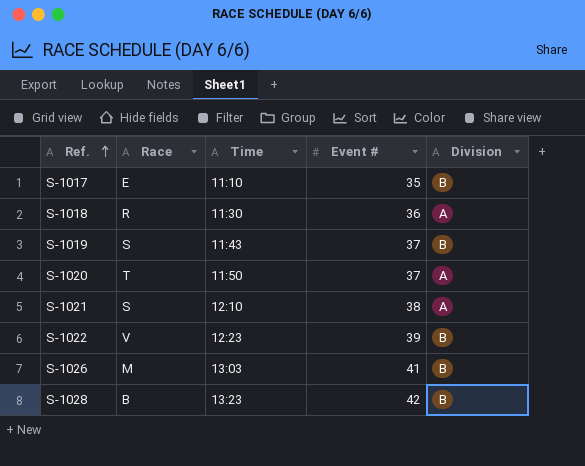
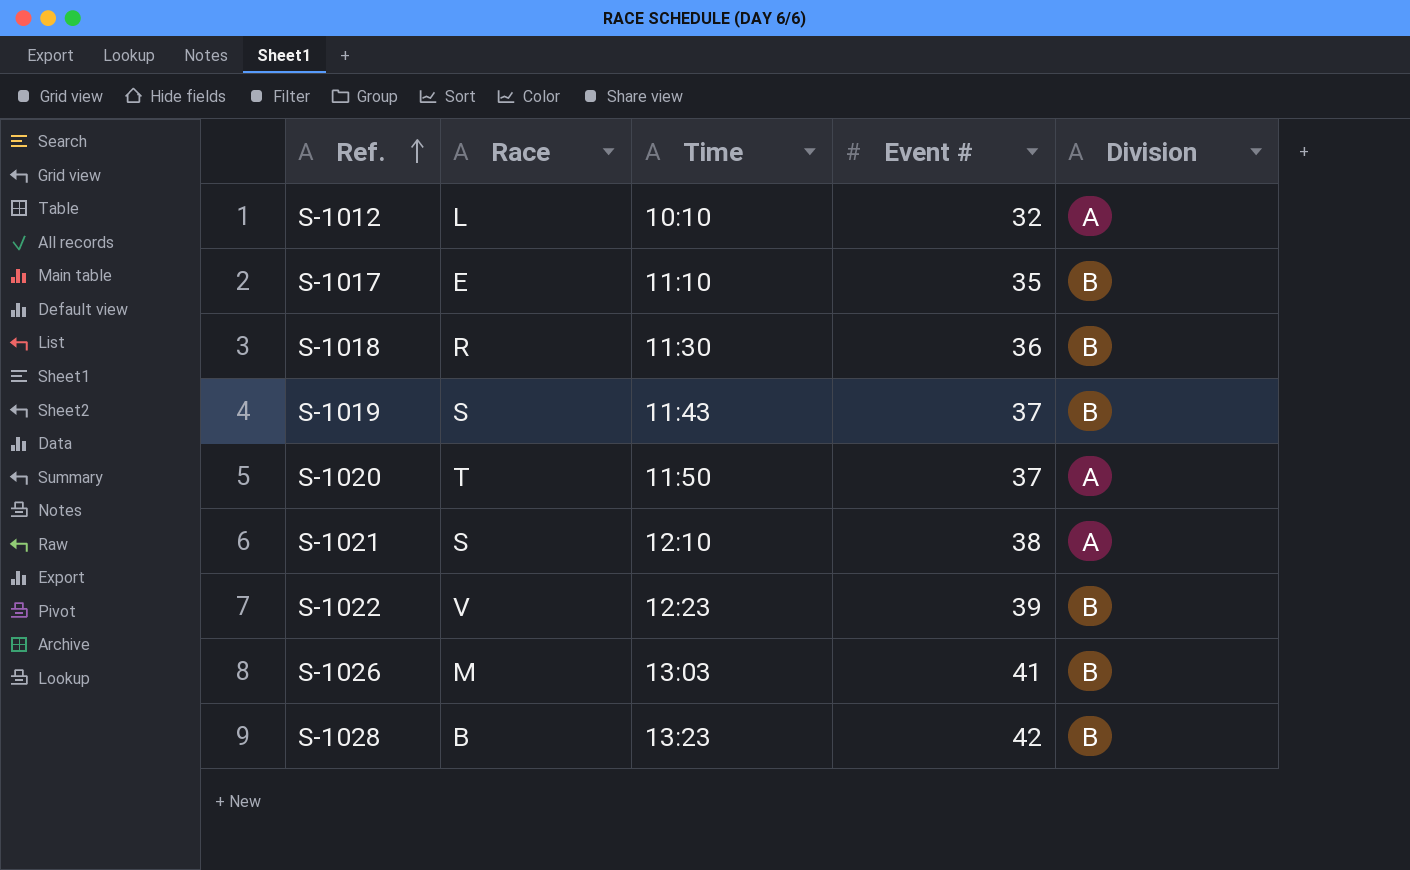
row S-1012: none -> L | 10:10 | 32 | A
S-1018 | Division: A -> B

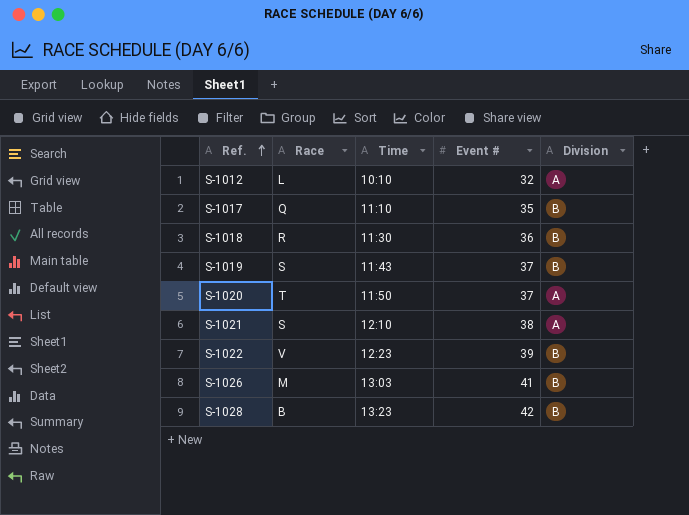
S-1017 | Race: E -> Q

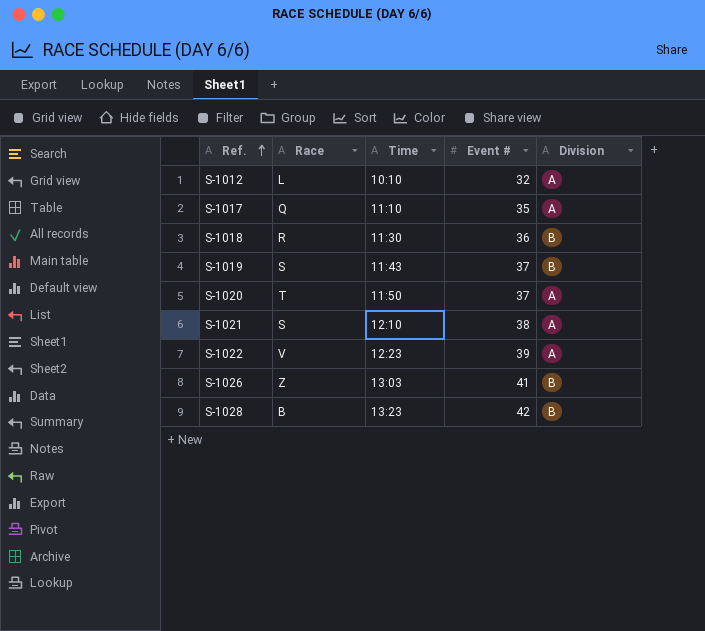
S-1017 | Division: B -> A
S-1022 | Division: B -> A
S-1026 | Race: M -> Z

